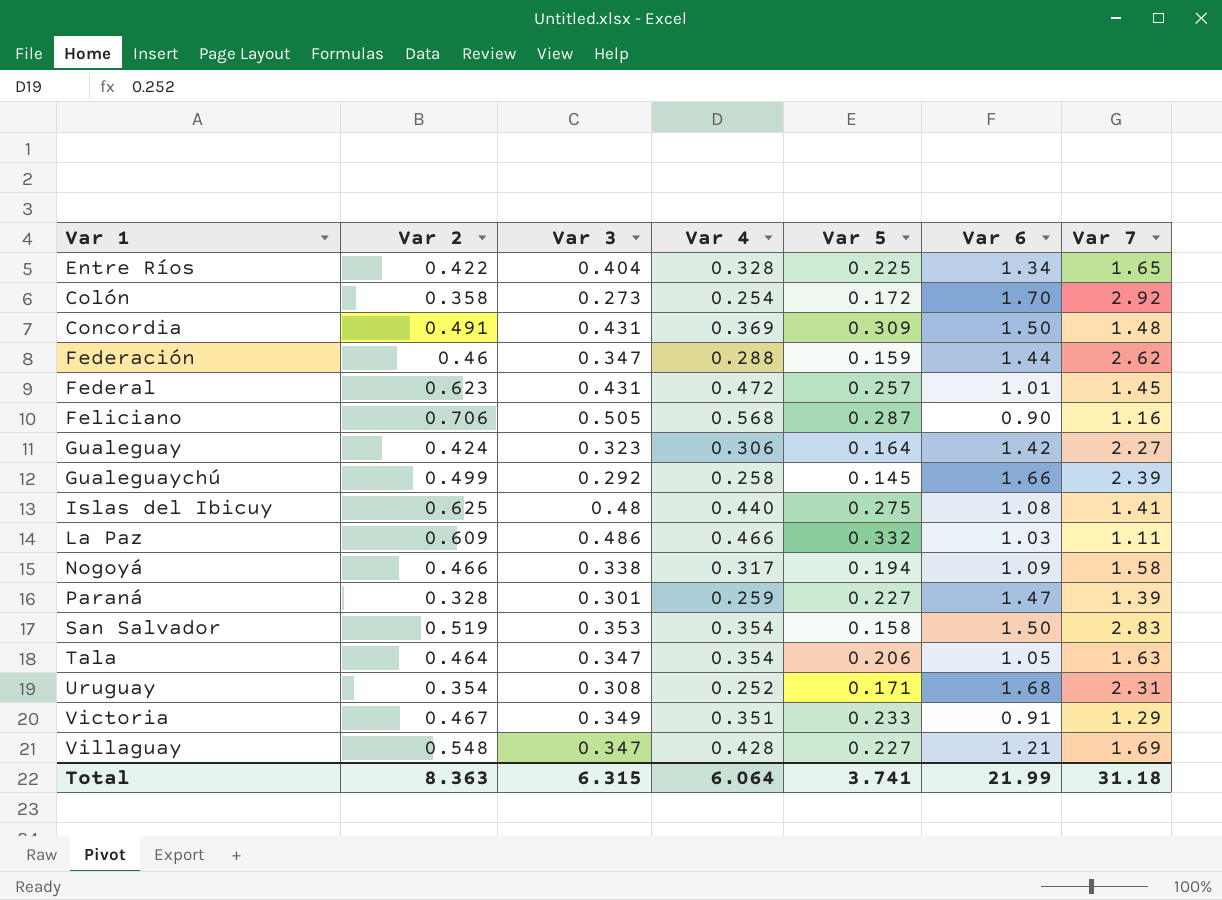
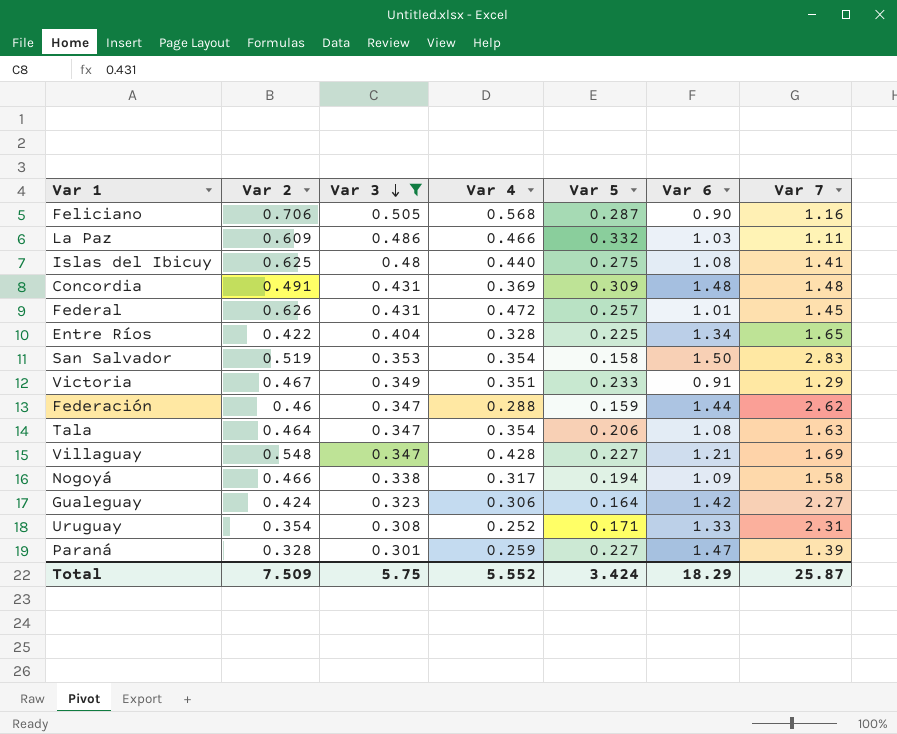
filter: none -> Var 3 >= 0.301
row order: none -> Var 3 descending
Concordia | Var 6: 1.50 -> 1.48
Federal | Var 2: 0.623 -> 0.626
Tala | Var 6: 1.05 -> 1.08
Uruguay | Var 6: 1.68 -> 1.33
Total | Var 2: 8.363 -> 7.509
Total | Var 3: 6.315 -> 5.75
Total | Var 4: 6.064 -> 5.552
Total | Var 5: 3.741 -> 3.424
Total | Var 6: 21.99 -> 18.29
Total | Var 7: 31.18 -> 25.87

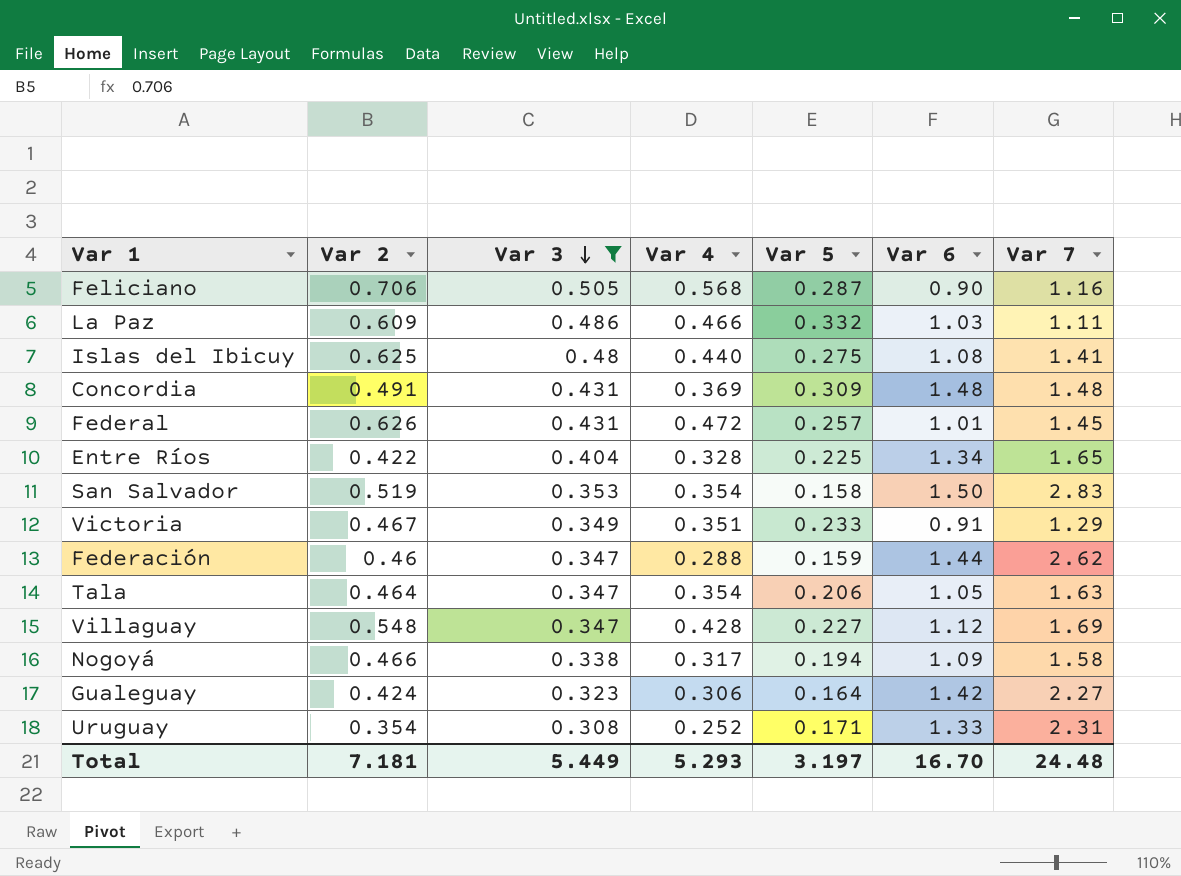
row Paraná: 0.328 | 0.301 | 0.259 | 0.227 | 1.47 | 1.39 -> none
Tala | Var 6: 1.08 -> 1.05
Villaguay | Var 6: 1.21 -> 1.12
Total | Var 2: 7.509 -> 7.181
Total | Var 3: 5.75 -> 5.449
Total | Var 4: 5.552 -> 5.293
Total | Var 5: 3.424 -> 3.197
Total | Var 6: 18.29 -> 16.70
Total | Var 7: 25.87 -> 24.48

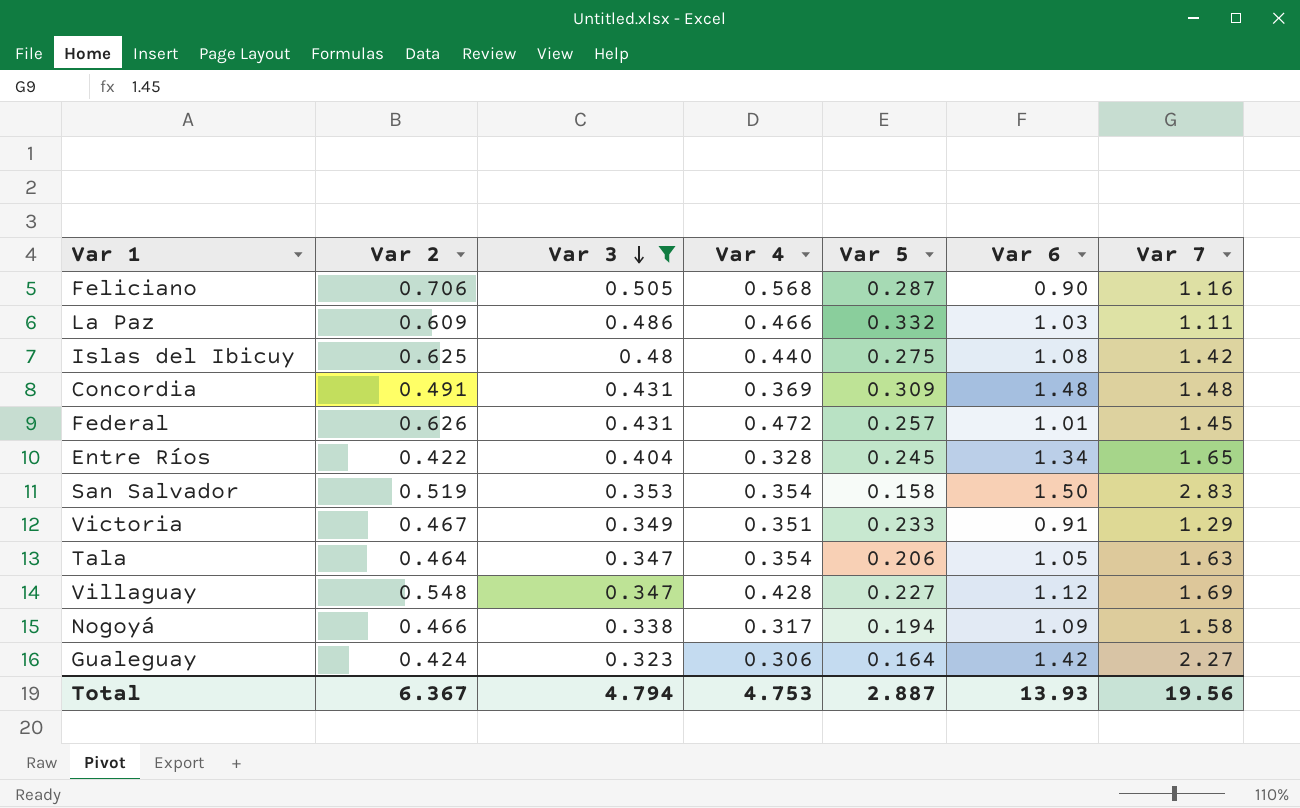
row Federación: 0.46 | 0.347 | 0.288 | 0.159 | 1.44 | 2.62 -> none
row Uruguay: 0.354 | 0.308 | 0.252 | 0.171 | 1.33 | 2.31 -> none
Islas del Ibicuy | Var 7: 1.41 -> 1.42
Entre Ríos | Var 5: 0.225 -> 0.245
Total | Var 2: 7.181 -> 6.367
Total | Var 3: 5.449 -> 4.794
Total | Var 4: 5.293 -> 4.753
Total | Var 5: 3.197 -> 2.887
Total | Var 6: 16.70 -> 13.93
Total | Var 7: 24.48 -> 19.56

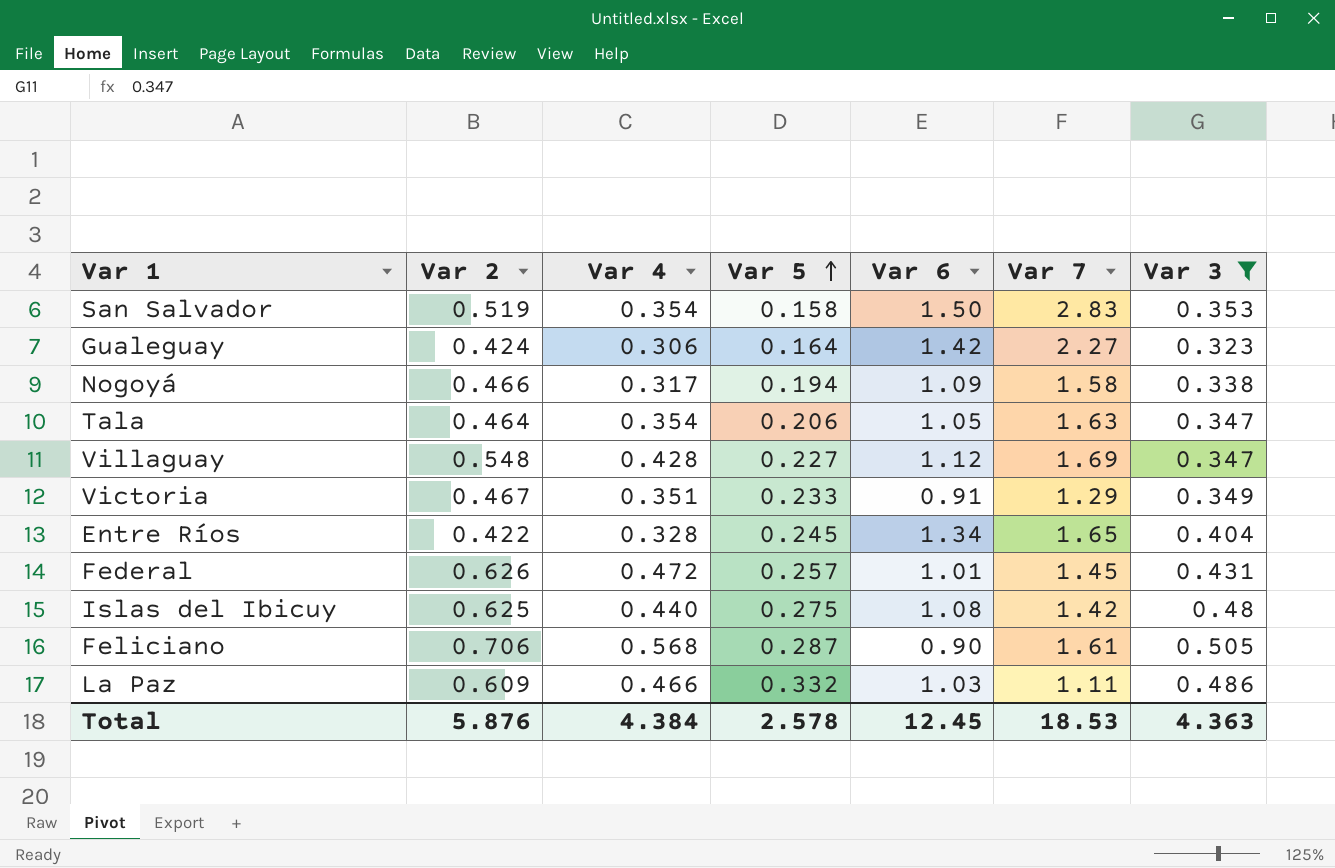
row order: Var 3 descending -> Var 5 ascending
column Var 3 | position: 3 -> 7
row Concordia: 0.491 | 0.431 | 0.369 | 0.309 | 1.48 | 1.48 -> none
Feliciano | Var 7: 1.16 -> 1.61
Total | Var 2: 6.367 -> 5.876
Total | Var 4: 4.753 -> 4.384
Total | Var 5: 2.887 -> 2.578
Total | Var 6: 13.93 -> 12.45
Total | Var 7: 19.56 -> 18.53
Total | Var 3: 4.794 -> 4.363

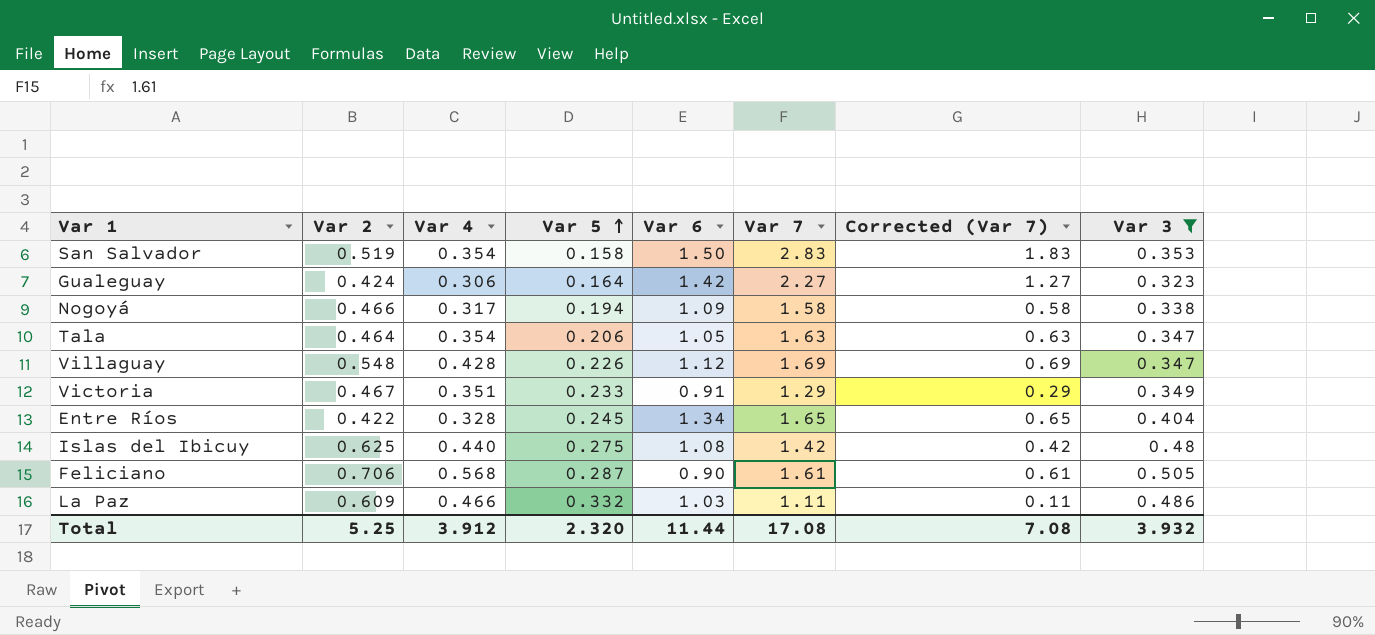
column Corrected (Var 7) | formula: none -> [Var 7] - 1
row Federal: 0.626 | 0.472 | 0.257 | 1.01 | 1.45 | 0.431 -> none
Villaguay | Var 5: 0.227 -> 0.226
Total | Var 2: 5.876 -> 5.25
Total | Var 4: 4.384 -> 3.912
Total | Var 5: 2.578 -> 2.320
Total | Var 6: 12.45 -> 11.44
Total | Var 7: 18.53 -> 17.08
Total | Var 3: 4.363 -> 3.932

